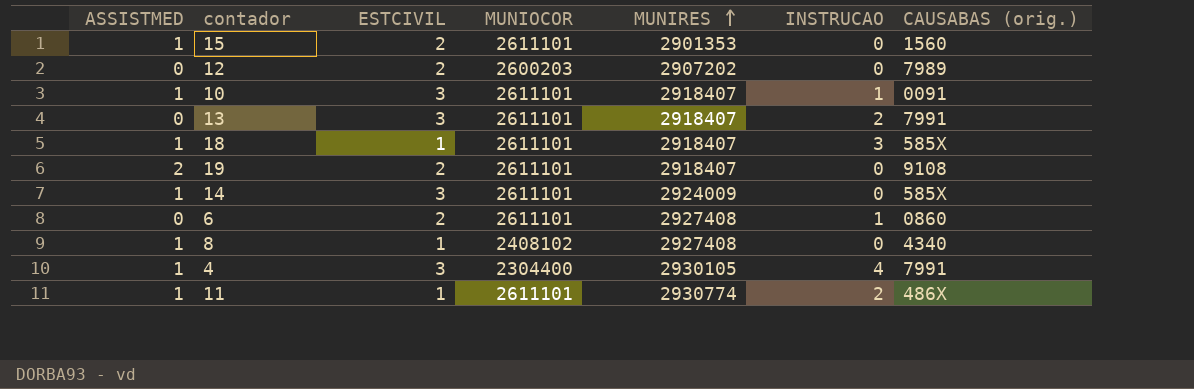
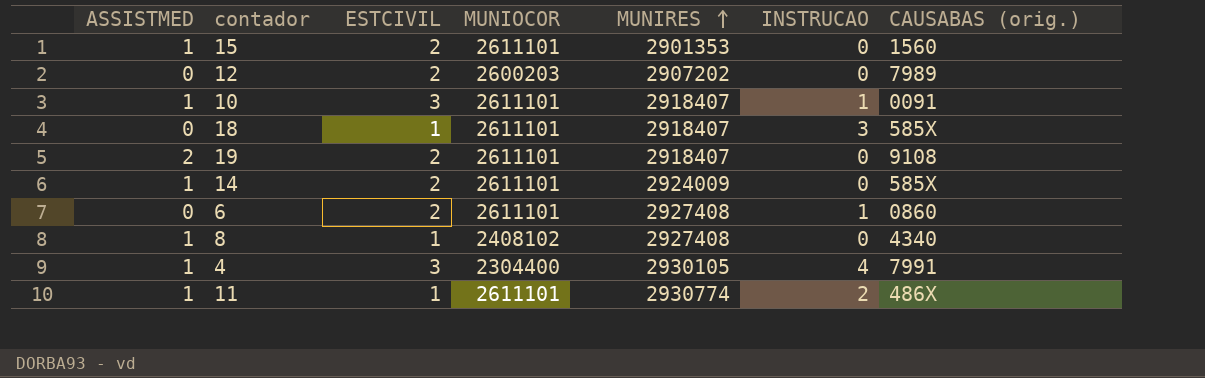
row 13: 0 | 3 | 2611101 | 2918407 | 2 | 7991 -> none
18 | ASSISTMED: 1 -> 0
14 | ESTCIVIL: 3 -> 2

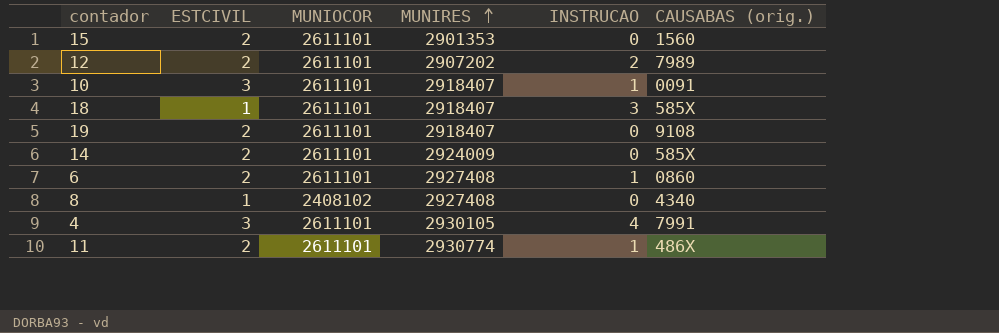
column ASSISTMED | position: 1 -> none
12 | MUNIOCOR: 2600203 -> 2611101
12 | INSTRUCAO: 0 -> 2
4 | MUNIOCOR: 2304400 -> 2611101
11 | ESTCIVIL: 1 -> 2
11 | INSTRUCAO: 2 -> 1

